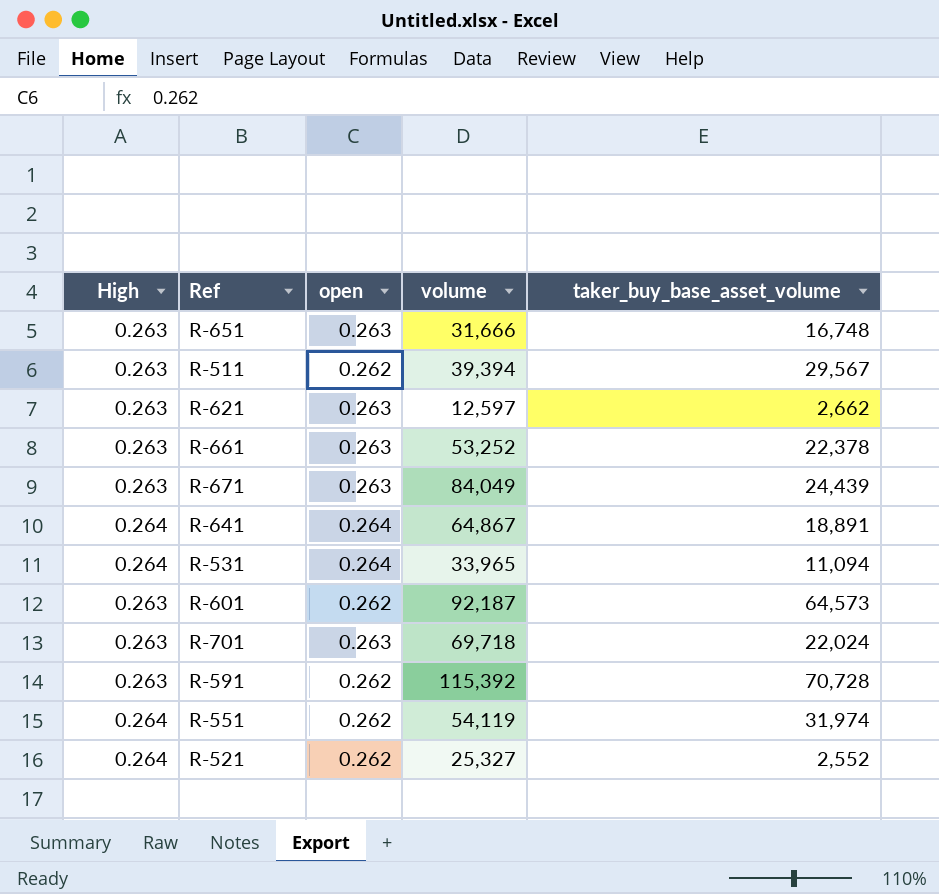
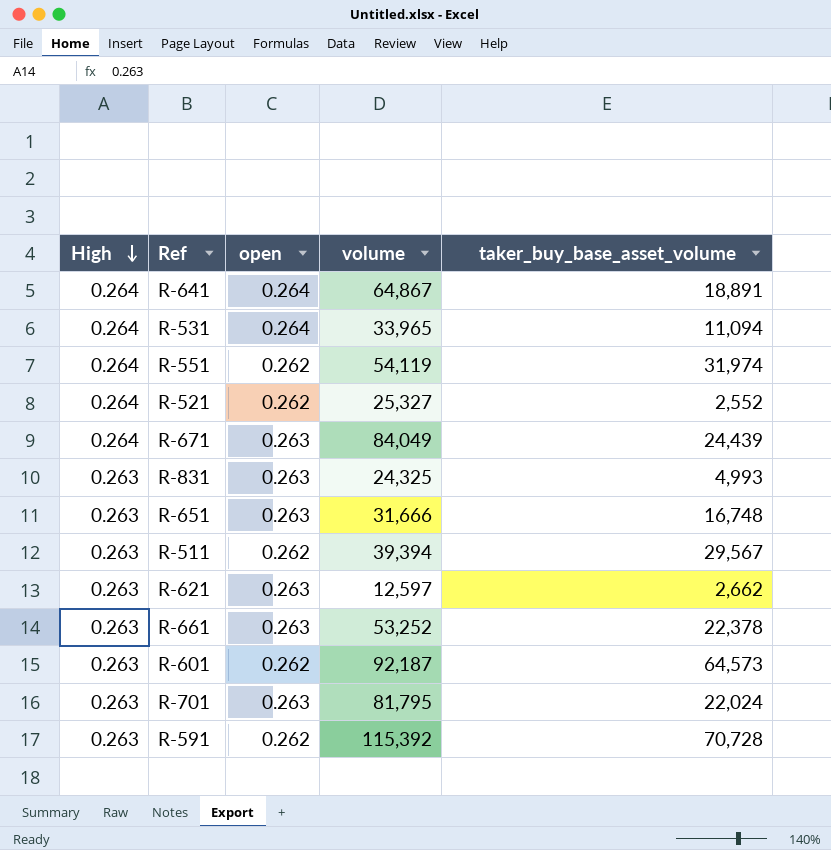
row order: none -> High descending
R-671 | High: 0.263 -> 0.264
row R-831: none -> 0.263 | 0.263 | 24,325 | 4,993
R-701 | volume: 69,718 -> 81,795

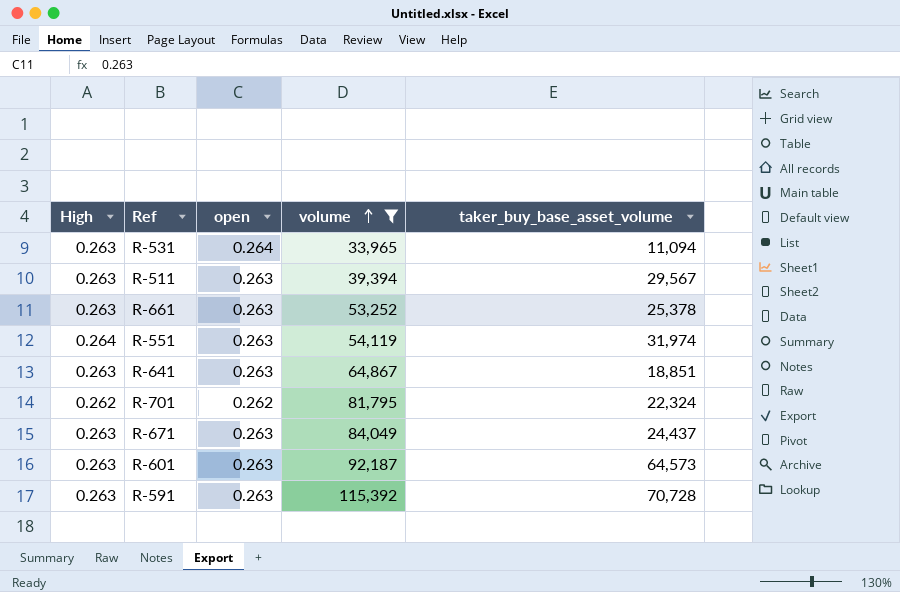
filter: none -> volume >= 33,965
row order: High descending -> volume ascending
R-531 | High: 0.264 -> 0.263
R-511 | open: 0.262 -> 0.263
R-661 | taker_buy_base_asset_volume: 22,378 -> 25,378
R-551 | open: 0.262 -> 0.263
R-641 | High: 0.264 -> 0.263
R-641 | open: 0.264 -> 0.263
R-641 | taker_buy_base_asset_volume: 18,891 -> 18,851
R-701 | High: 0.263 -> 0.262
R-701 | open: 0.263 -> 0.262
R-701 | taker_buy_base_asset_volume: 22,024 -> 22,324
R-671 | High: 0.264 -> 0.263
R-671 | taker_buy_base_asset_volume: 24,439 -> 24,437
R-601 | open: 0.262 -> 0.263
R-591 | open: 0.262 -> 0.263

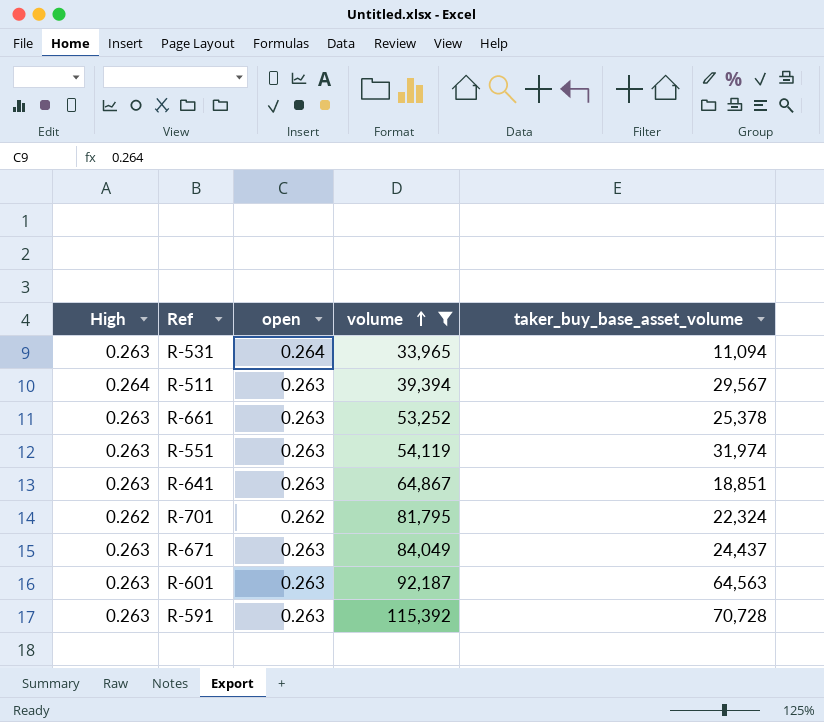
R-511 | High: 0.263 -> 0.264
R-551 | High: 0.264 -> 0.263
R-601 | taker_buy_base_asset_volume: 64,573 -> 64,563

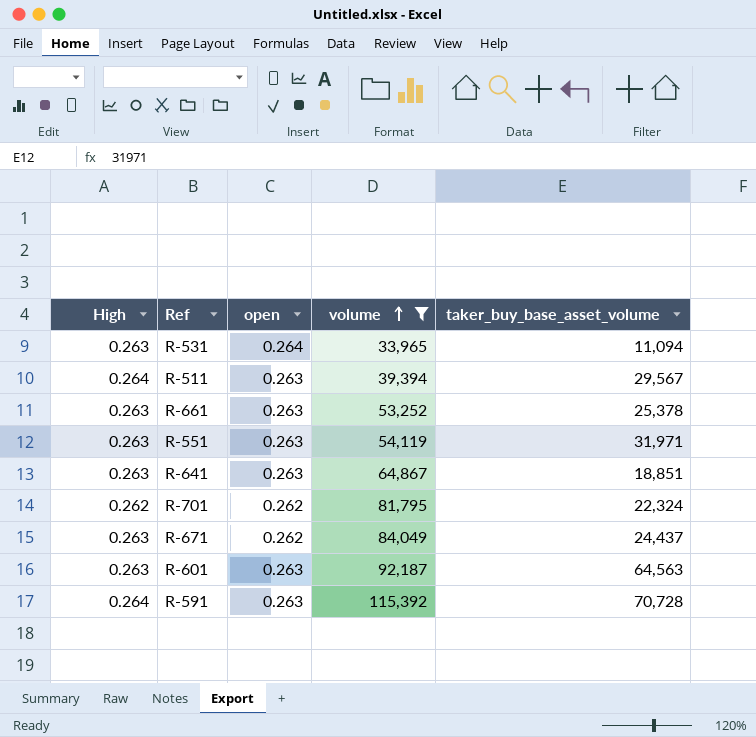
R-551 | taker_buy_base_asset_volume: 31,974 -> 31,971
R-671 | open: 0.263 -> 0.262
R-591 | High: 0.263 -> 0.264

